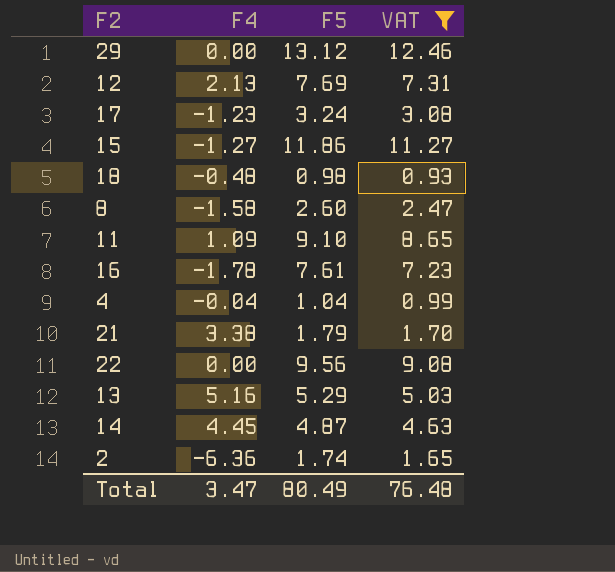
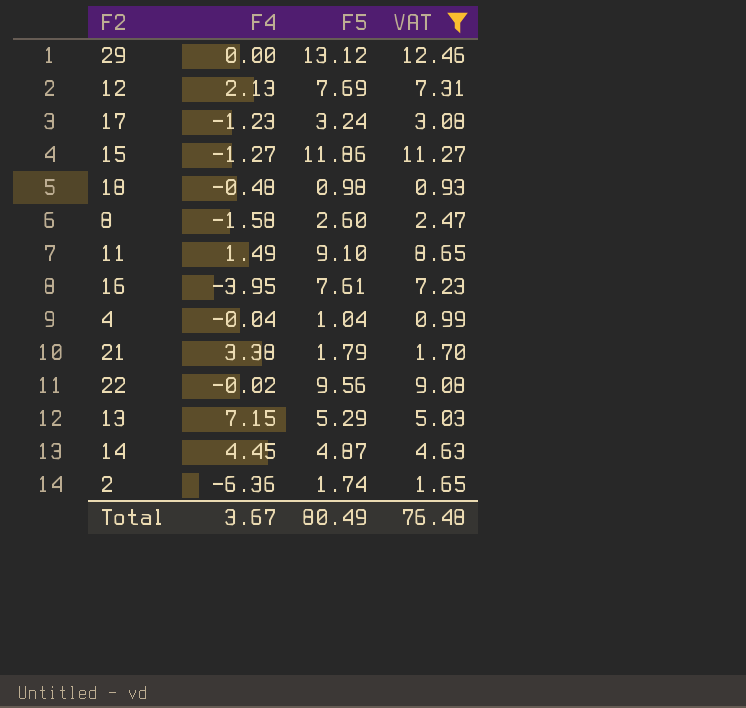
11 | F4: 1.09 -> 1.49
16 | F4: -1.78 -> -3.95
22 | F4: 0.00 -> -0.02
13 | F4: 5.16 -> 7.15
Total | F4: 3.47 -> 3.67

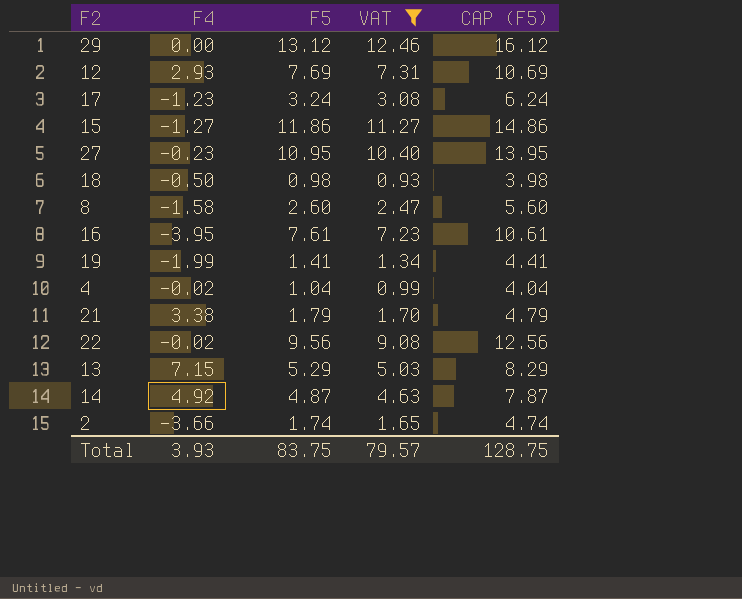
column CAP (F5) | formula: none -> [F5] + 3
row 11: 1.49 | 9.10 | 8.65 -> none
12 | F4: 2.13 -> 2.93
row 27: none -> -0.23 | 10.95 | 10.40 | 13.95
18 | F4: -0.48 -> -0.50
row 19: none -> -1.99 | 1.41 | 1.34 | 4.41
4 | F4: -0.04 -> -0.02
14 | F4: 4.45 -> 4.92
2 | F4: -6.36 -> -3.66
Total | F4: 3.67 -> 3.93
Total | F5: 80.49 -> 83.75
Total | VAT: 76.48 -> 79.57

